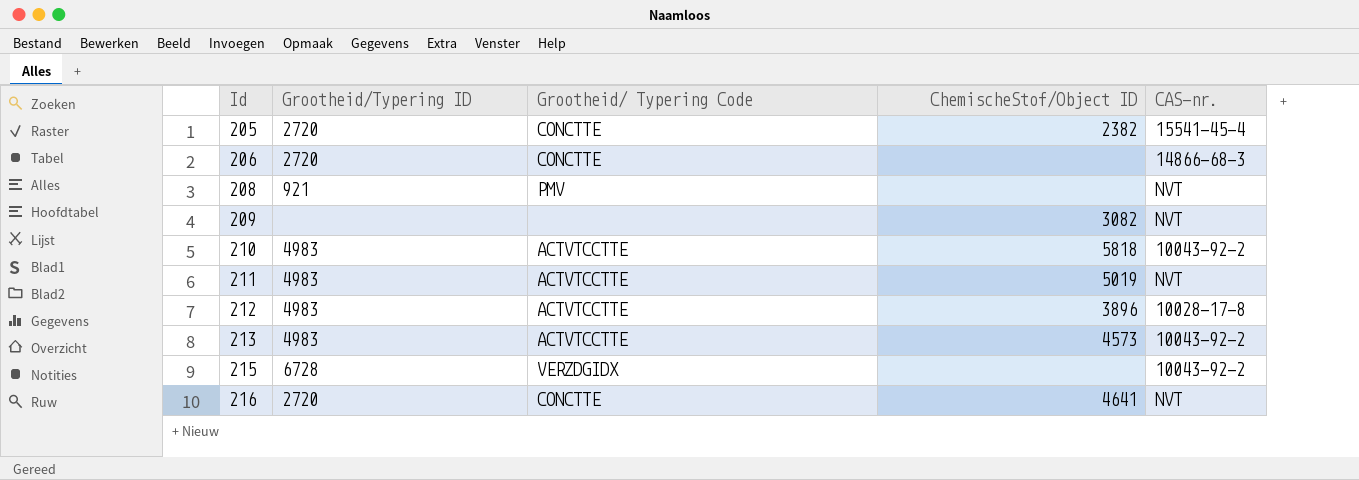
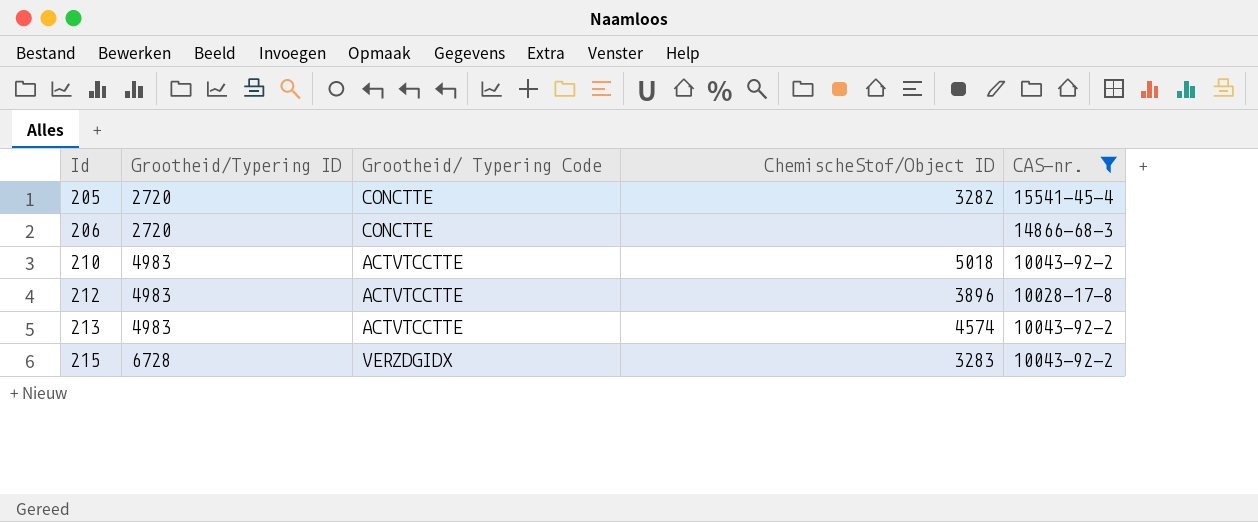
filter: none -> CAS-nr. != NVT
205 | ChemischeStof/Object ID: 2382 -> 3282
210 | ChemischeStof/Object ID: 5818 -> 5018
213 | ChemischeStof/Object ID: 4573 -> 4574
215 | ChemischeStof/Object ID: none -> 3283

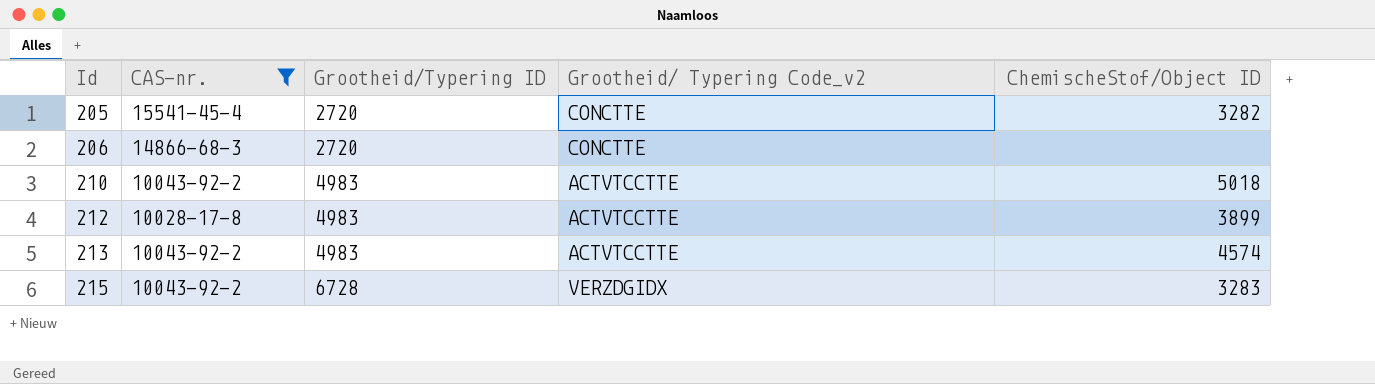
column CAS-nr. | position: 5 -> 2
column name: Grootheid/ Typering Code -> Grootheid/ Typering Code_v2
212 | ChemischeStof/Object ID: 3896 -> 3899

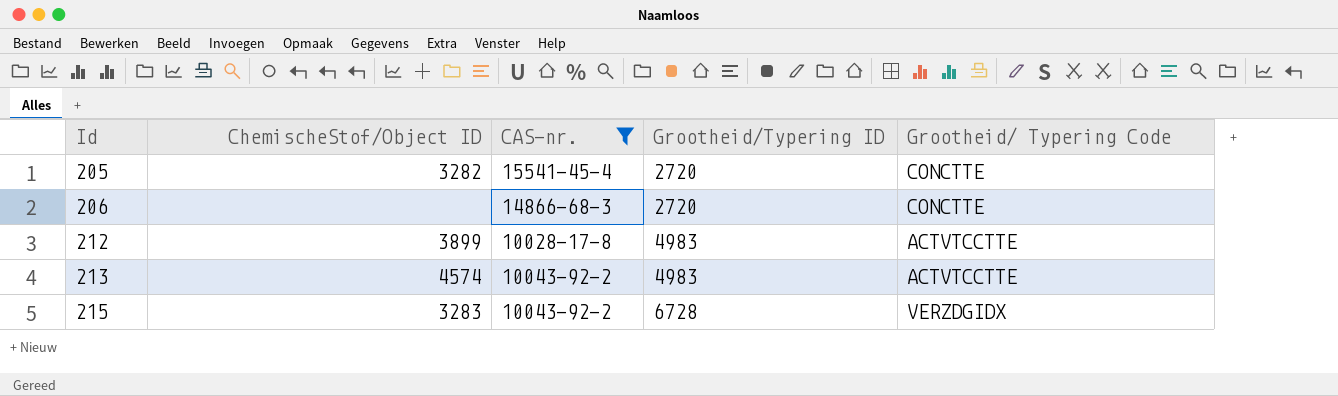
column ChemischeStof/Object ID | position: 5 -> 2
column name: Grootheid/ Typering Code_v2 -> Grootheid/ Typering Code
row 210: 10043-92-2 | 4983 | ACTVTCCTTE | 5018 -> none

